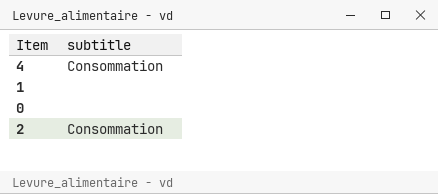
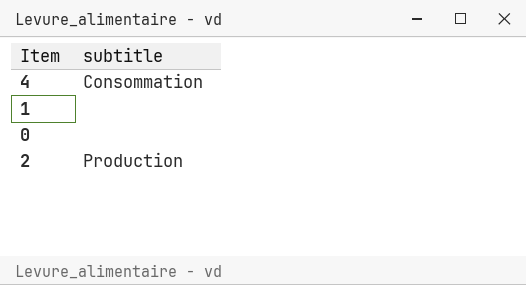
2 | subtitle: Consommation -> Production

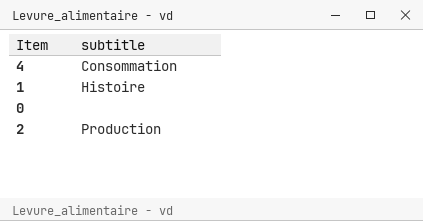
1 | subtitle: none -> Histoire

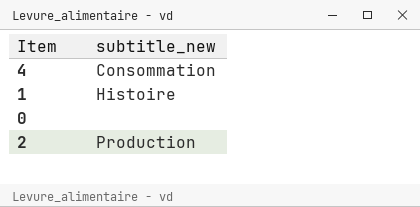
column name: subtitle -> subtitle_new

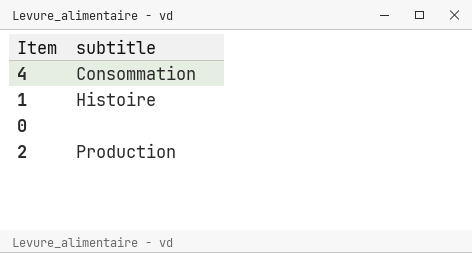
column name: subtitle_new -> subtitle

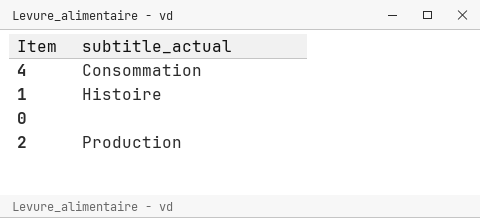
column name: subtitle -> subtitle_actual

